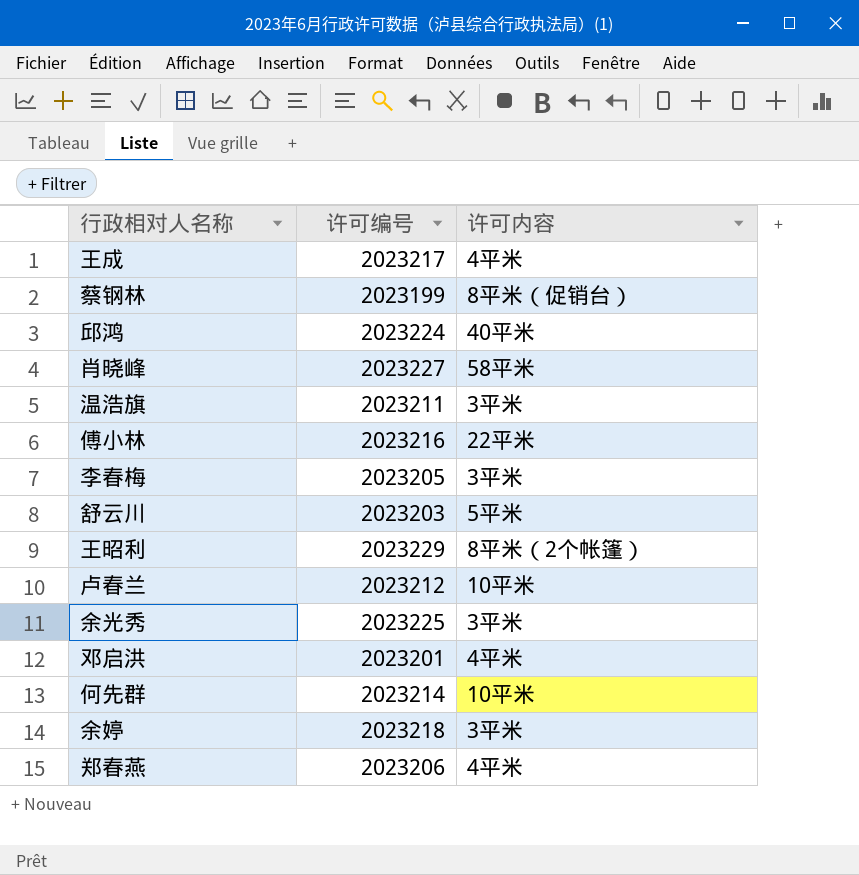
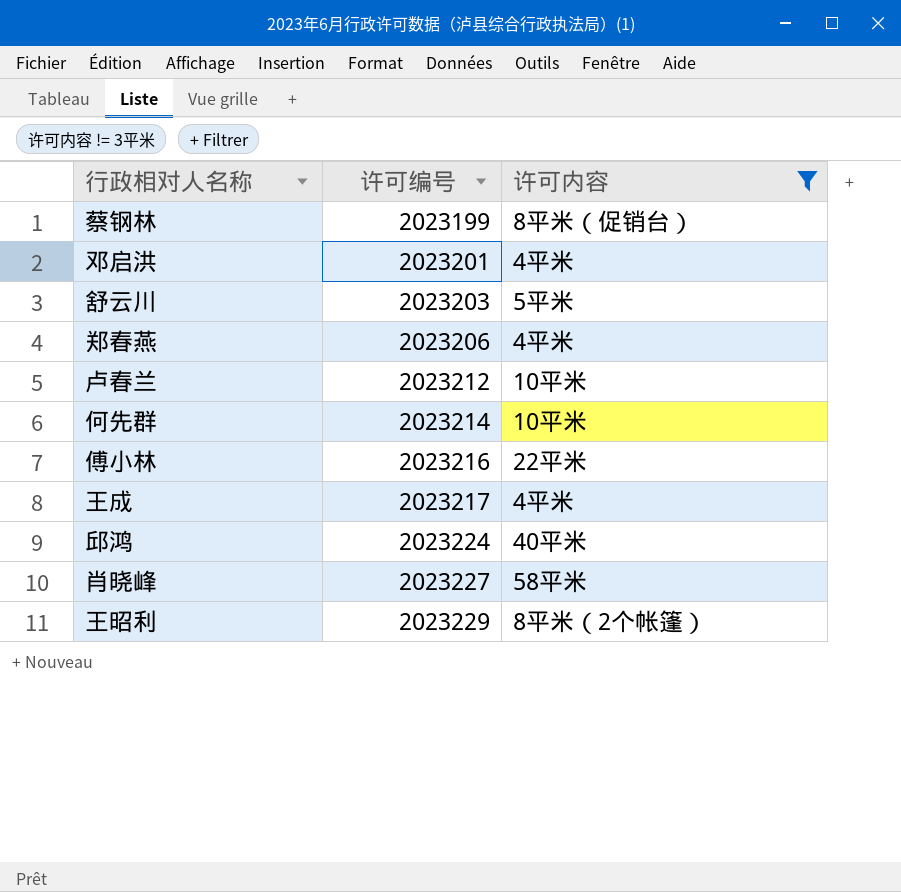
filter: none -> 许可内容 != 3平米
row order: none -> 许可编号 ascending

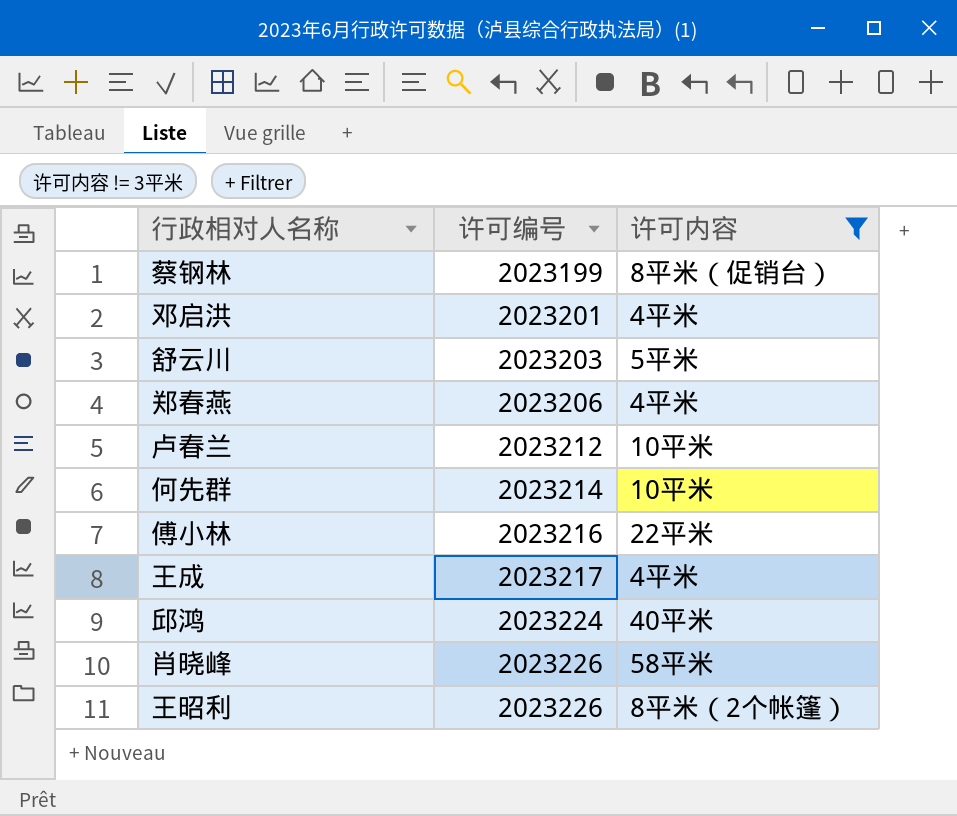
肖晓峰 | 许可编号: 2023227 -> 2023226
王昭利 | 许可编号: 2023229 -> 2023226

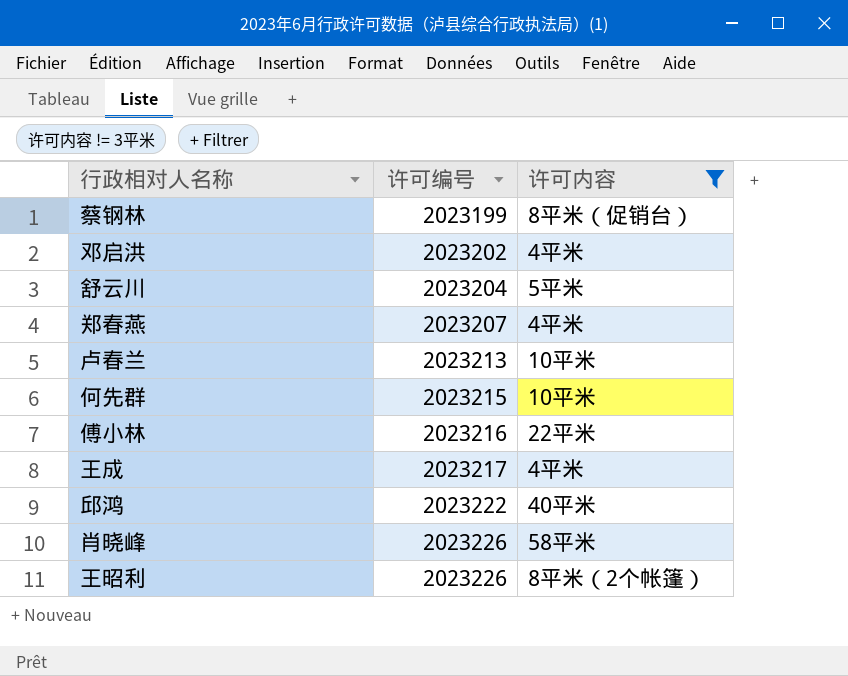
邓启洪 | 许可编号: 2023201 -> 2023202
舒云川 | 许可编号: 2023203 -> 2023204
郑春燕 | 许可编号: 2023206 -> 2023207
卢春兰 | 许可编号: 2023212 -> 2023213
何先群 | 许可编号: 2023214 -> 2023215
邱鸿 | 许可编号: 2023224 -> 2023222

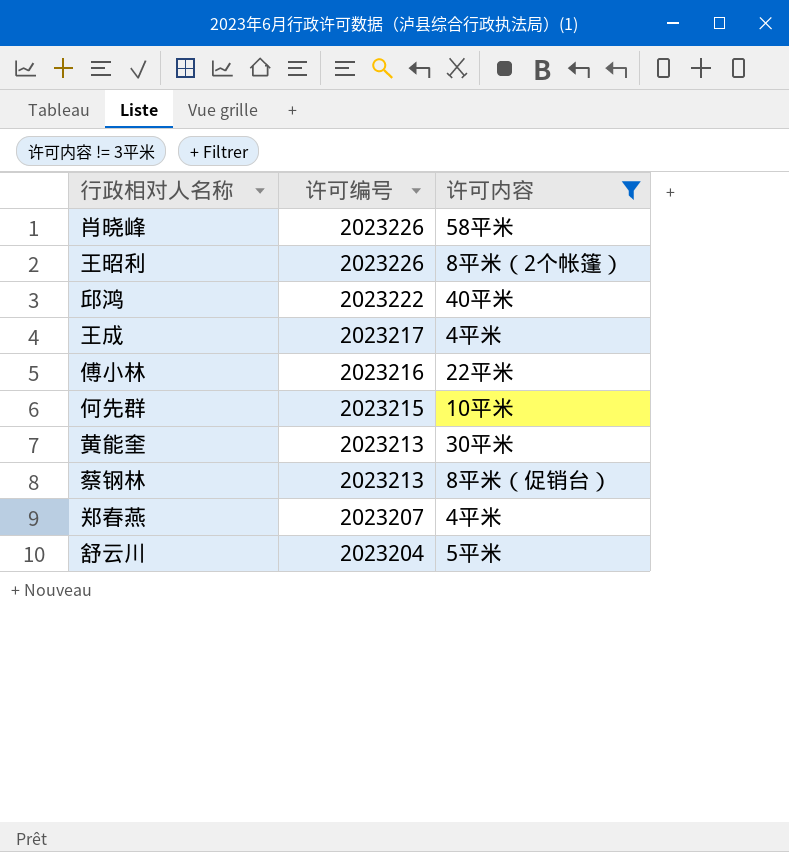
row order: 许可编号 ascending -> 许可编号 descending
row 邓启洪: 2023202 | 4平米 -> none
row 卢春兰: 2023213 | 10平米 -> none
row 黄能奎: none -> 2023213 | 30平米
蔡钢林 | 许可编号: 2023199 -> 2023213

